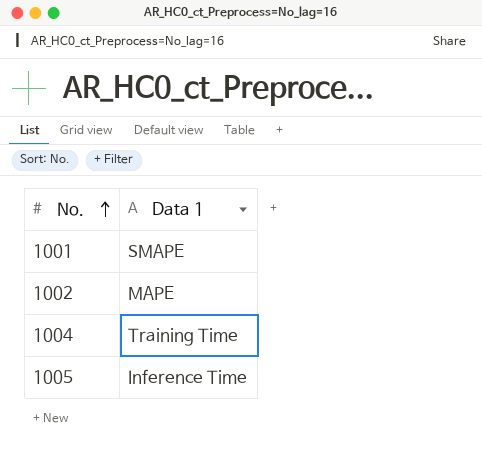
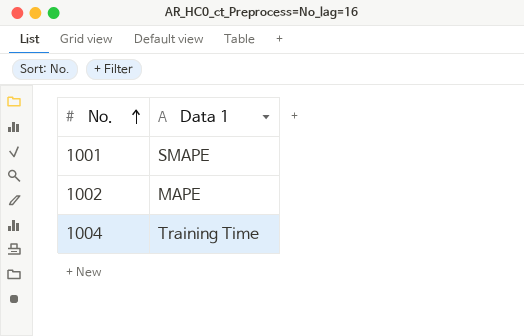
row 1005: Inference Time -> none

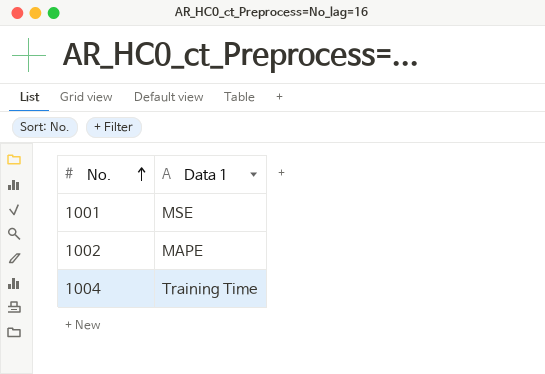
1001 | Data 1: SMAPE -> MSE

